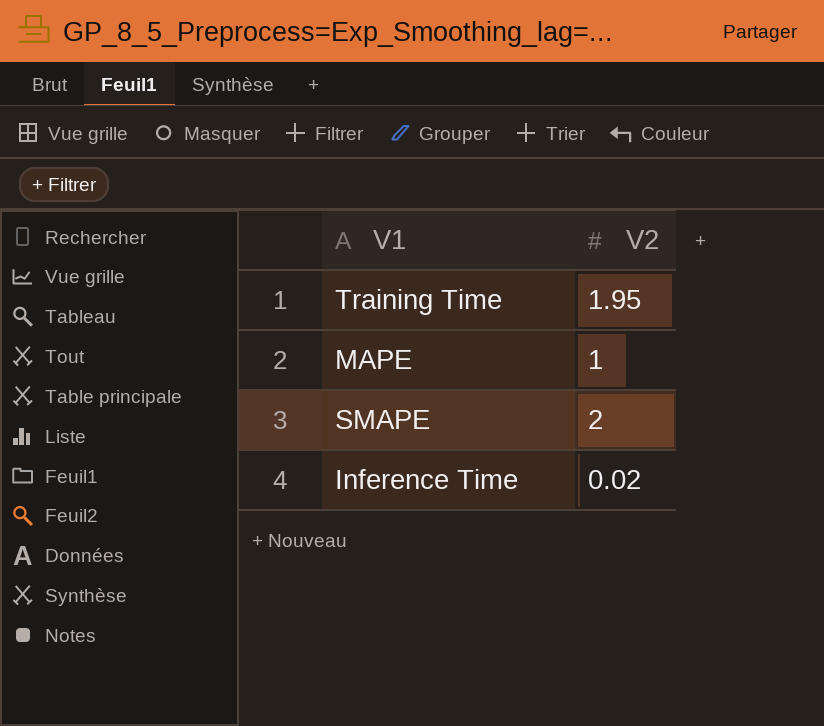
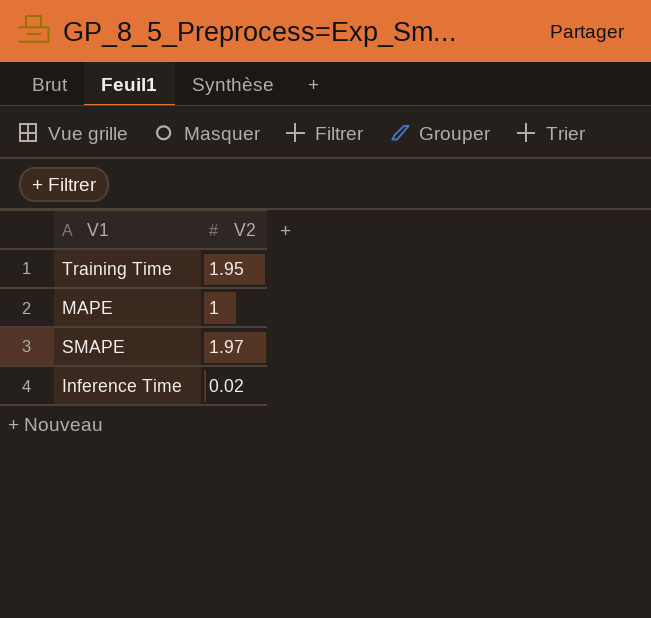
SMAPE | V2: 2 -> 1.97

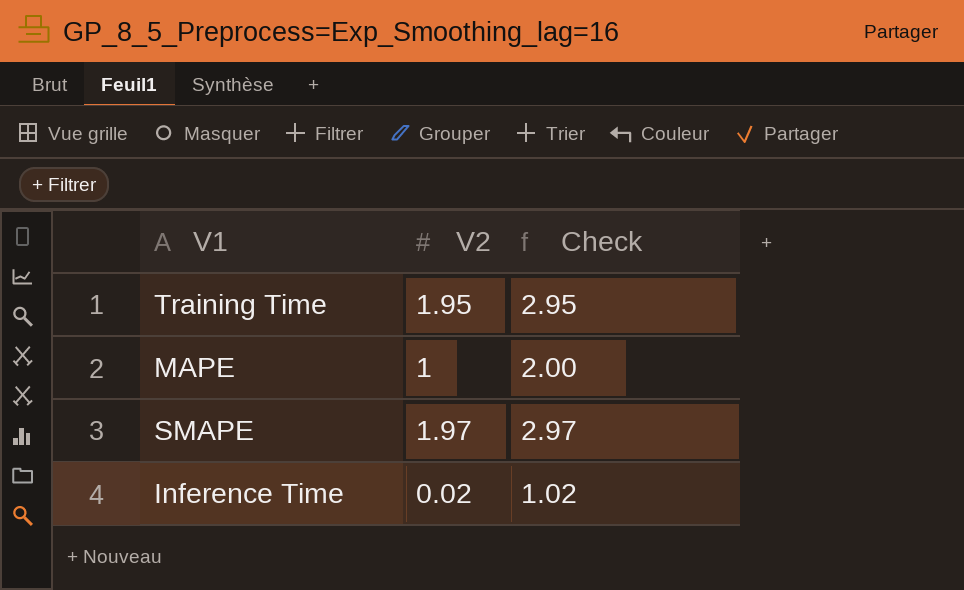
column Check | formula: none -> [V2] + 1

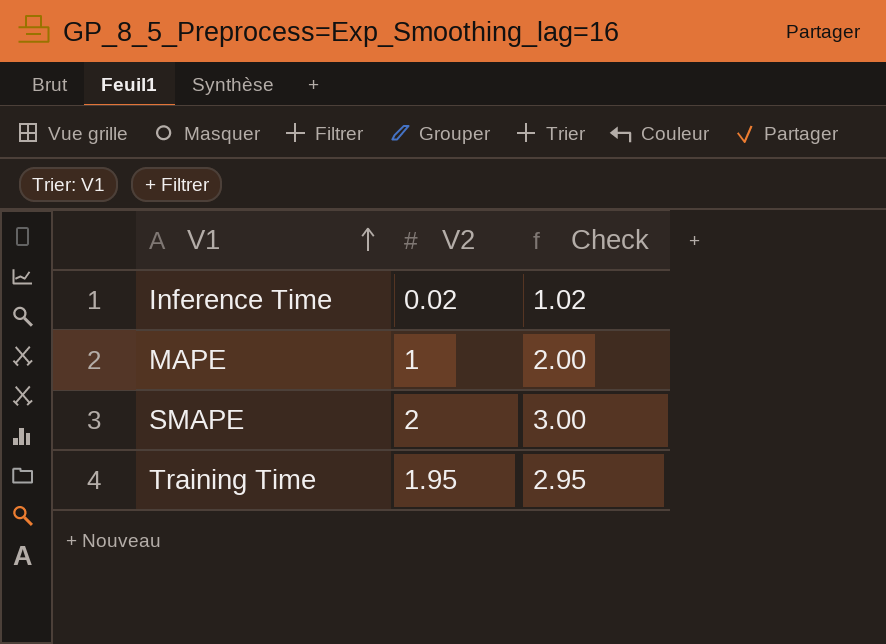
row order: none -> V1 ascending
SMAPE | V2: 1.97 -> 2
SMAPE | Check: 2.97 -> 3.00

